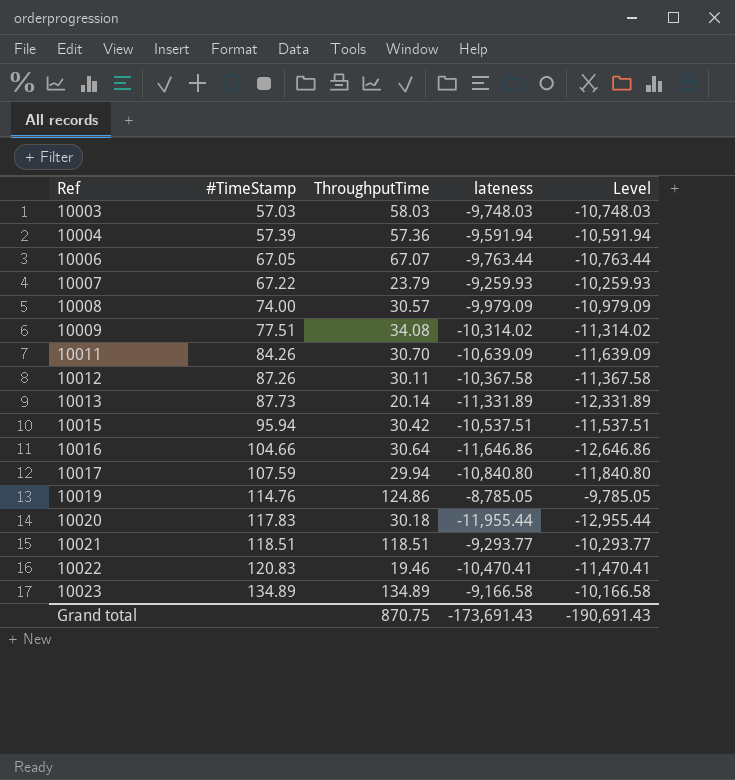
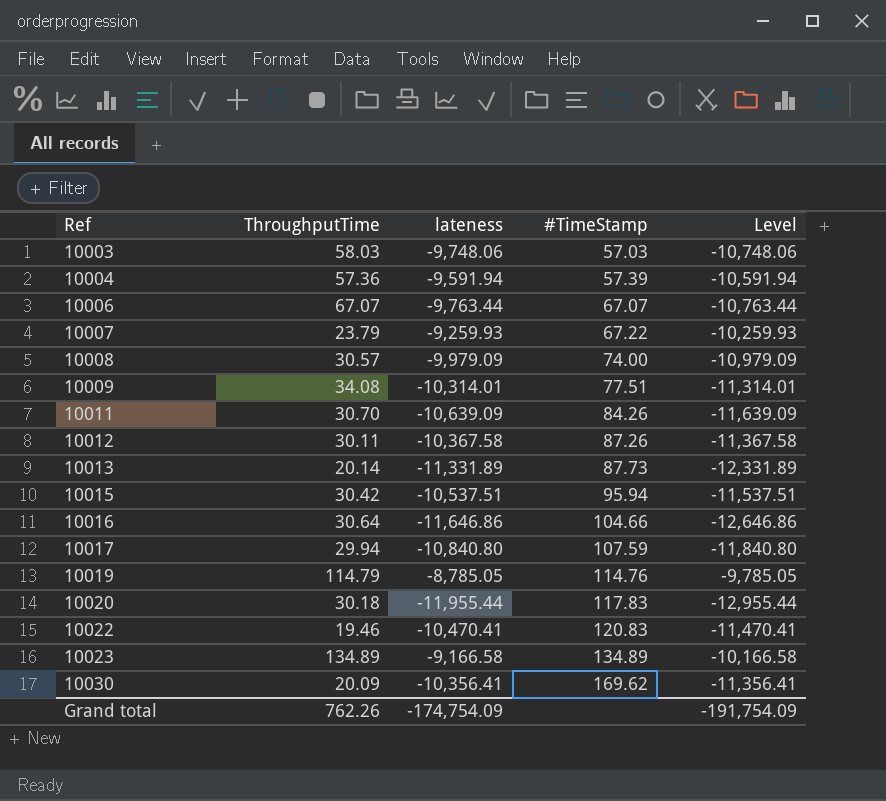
column #TimeStamp | position: 2 -> 4
row 10021: 118.51 | 118.51 | -9,293.77 | -10,293.77 -> none
10003 | lateness: -9,748.03 -> -9,748.06
10003 | Level: -10,748.03 -> -10,748.06
10006 | #TimeStamp: 67.05 -> 67.07
10009 | lateness: -10,314.02 -> -10,314.01
10009 | Level: -11,314.02 -> -11,314.01
10019 | ThroughputTime: 124.86 -> 114.79
row 10030: none -> 20.09 | -10,356.41 | 169.62 | -11,356.41
Grand total | ThroughputTime: 870.75 -> 762.26
Grand total | lateness: -173,691.43 -> -174,754.09
Grand total | Level: -190,691.43 -> -191,754.09

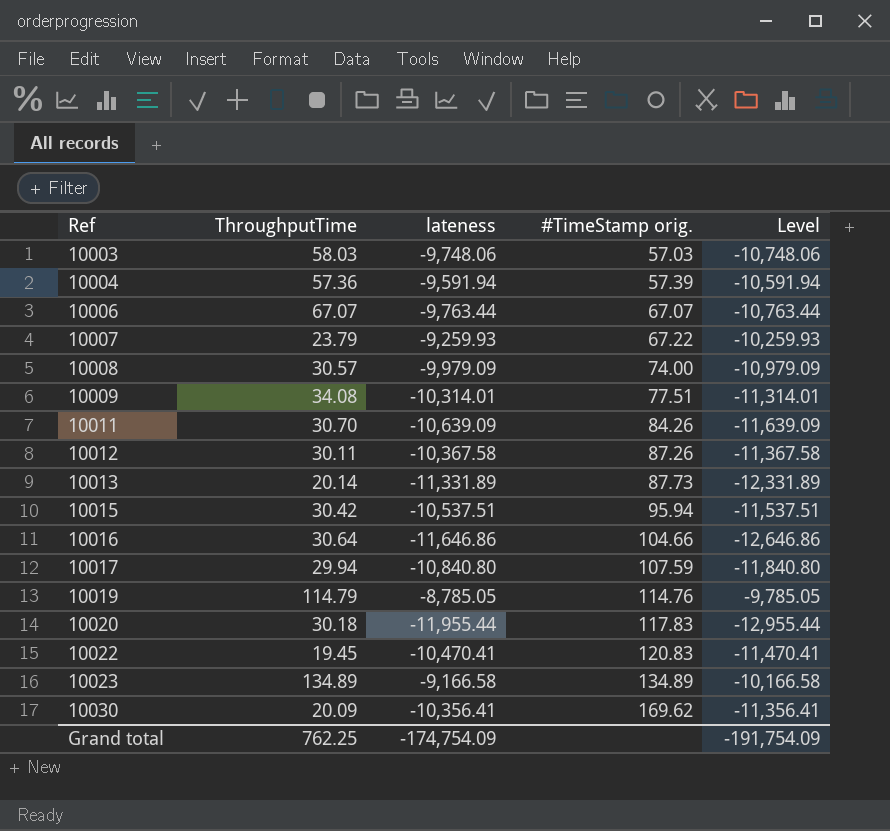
column name: #TimeStamp -> #TimeStamp orig.
10022 | ThroughputTime: 19.46 -> 19.45
Grand total | ThroughputTime: 762.26 -> 762.25

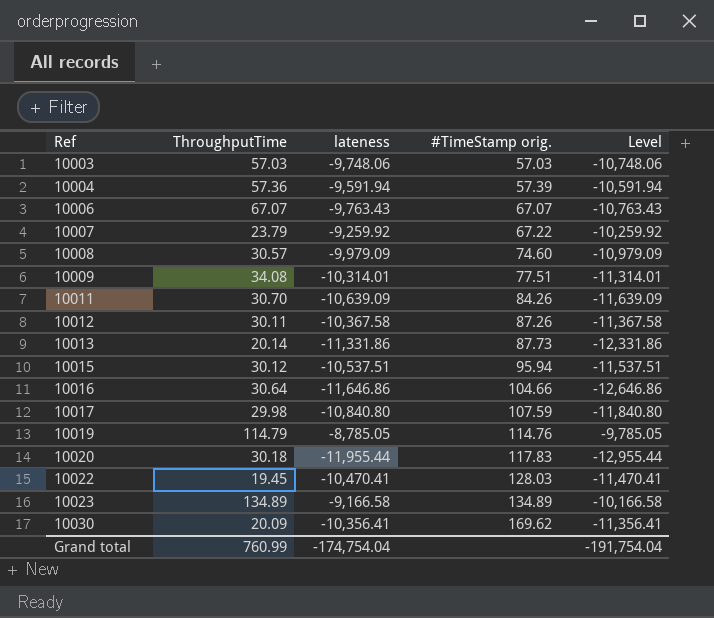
10003 | ThroughputTime: 58.03 -> 57.03
10006 | lateness: -9,763.44 -> -9,763.43
10006 | Level: -10,763.44 -> -10,763.43
10007 | lateness: -9,259.93 -> -9,259.92
10007 | Level: -10,259.93 -> -10,259.92
10008 | #TimeStamp orig.: 74.00 -> 74.60
10013 | lateness: -11,331.89 -> -11,331.86
10013 | Level: -12,331.89 -> -12,331.86
10015 | ThroughputTime: 30.42 -> 30.12
10017 | ThroughputTime: 29.94 -> 29.98
10022 | #TimeStamp orig.: 120.83 -> 128.03
Grand total | ThroughputTime: 762.25 -> 760.99
Grand total | lateness: -174,754.09 -> -174,754.04
Grand total | Level: -191,754.09 -> -191,754.04

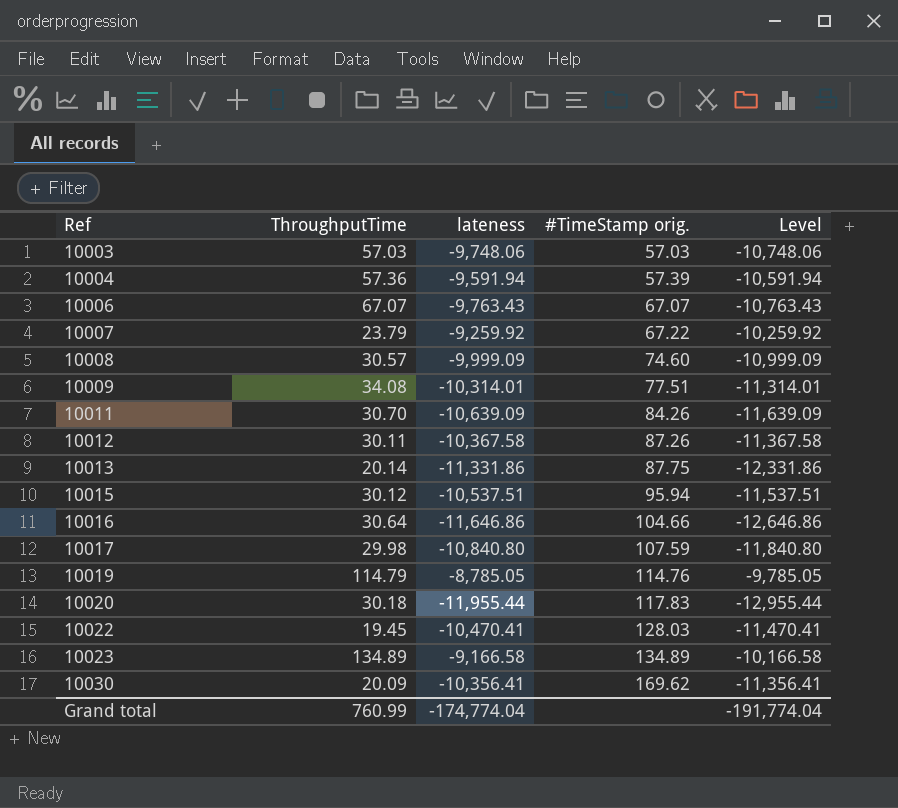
10008 | lateness: -9,979.09 -> -9,999.09
10008 | Level: -10,979.09 -> -10,999.09
10013 | #TimeStamp orig.: 87.73 -> 87.75
Grand total | lateness: -174,754.04 -> -174,774.04
Grand total | Level: -191,754.04 -> -191,774.04

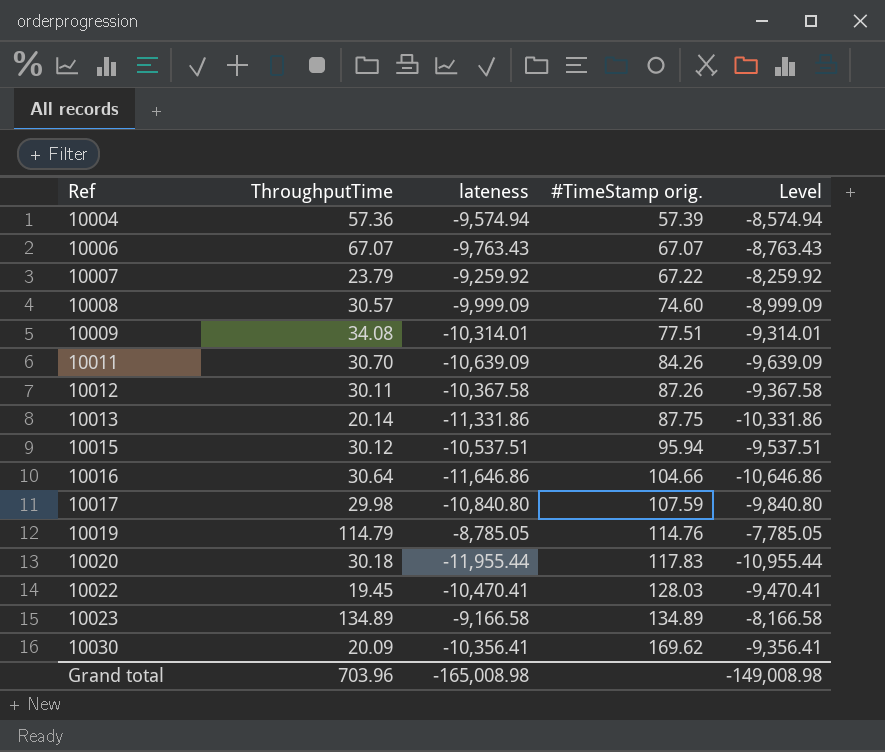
column Level | formula: [lateness] - 1000 -> [lateness] + 1000
row 10003: 57.03 | -9,748.06 | 57.03 | -10,748.06 -> none
10004 | lateness: -9,591.94 -> -9,574.94
Grand total | ThroughputTime: 760.99 -> 703.96
Grand total | lateness: -174,774.04 -> -165,008.98
Grand total | Level: -191,774.04 -> -149,008.98

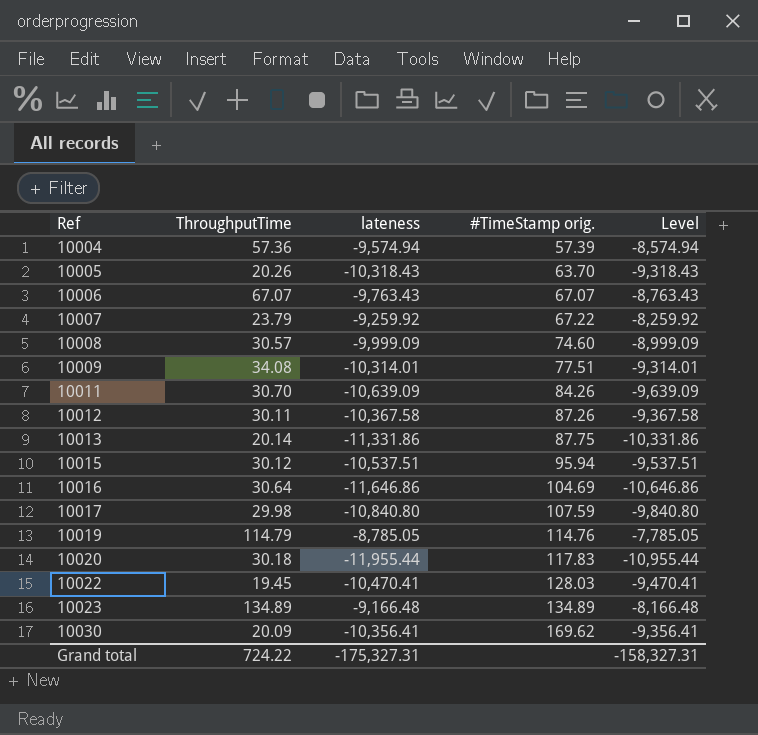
row 10005: none -> 20.26 | -10,318.43 | 63.70 | -9,318.43
10016 | #TimeStamp orig.: 104.66 -> 104.69
10023 | lateness: -9,166.58 -> -9,166.48
10023 | Level: -8,166.58 -> -8,166.48
Grand total | ThroughputTime: 703.96 -> 724.22
Grand total | lateness: -165,008.98 -> -175,327.31
Grand total | Level: -149,008.98 -> -158,327.31

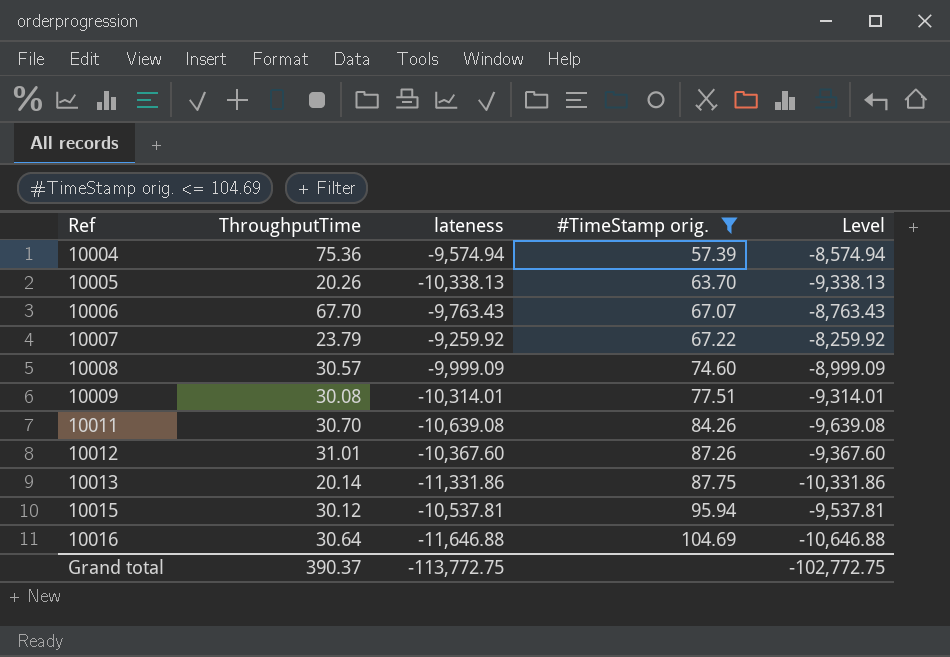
filter: none -> #TimeStamp orig. <= 104.69
10004 | ThroughputTime: 57.36 -> 75.36
10005 | lateness: -10,318.43 -> -10,338.13
10005 | Level: -9,318.43 -> -9,338.13
10006 | ThroughputTime: 67.07 -> 67.70
10009 | ThroughputTime: 34.08 -> 30.08
10011 | lateness: -10,639.09 -> -10,639.08
10011 | Level: -9,639.09 -> -9,639.08
10012 | ThroughputTime: 30.11 -> 31.01
10012 | lateness: -10,367.58 -> -10,367.60
10012 | Level: -9,367.58 -> -9,367.60
10015 | lateness: -10,537.51 -> -10,537.81
10015 | Level: -9,537.51 -> -9,537.81
10016 | lateness: -11,646.86 -> -11,646.88
10016 | Level: -10,646.86 -> -10,646.88
Grand total | ThroughputTime: 724.22 -> 390.37
Grand total | lateness: -175,327.31 -> -113,772.75
Grand total | Level: -158,327.31 -> -102,772.75

